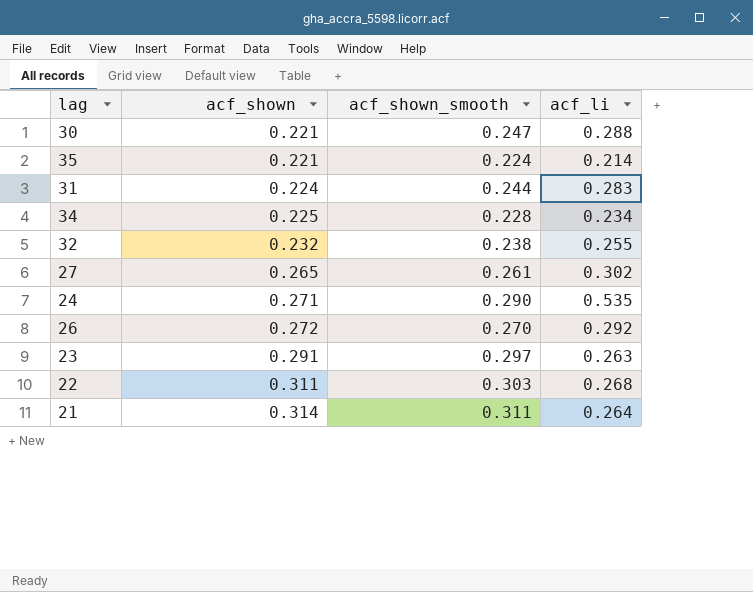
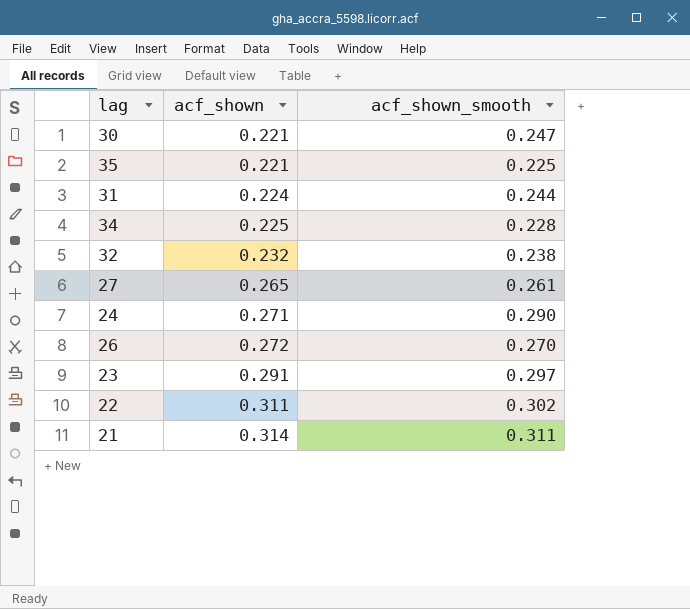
column acf_li | position: 4 -> none
35 | acf_shown_smooth: 0.224 -> 0.225
22 | acf_shown_smooth: 0.303 -> 0.302

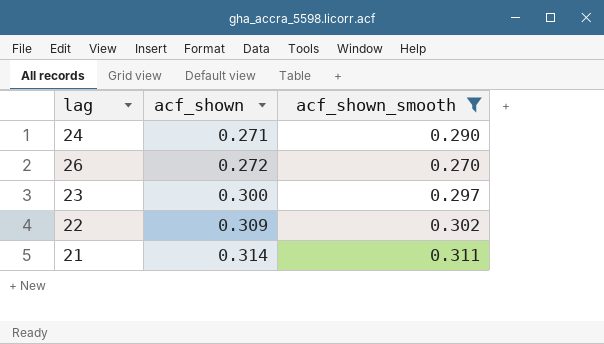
filter: none -> acf_shown_smooth >= 0.270
23 | acf_shown: 0.291 -> 0.300
22 | acf_shown: 0.311 -> 0.309

